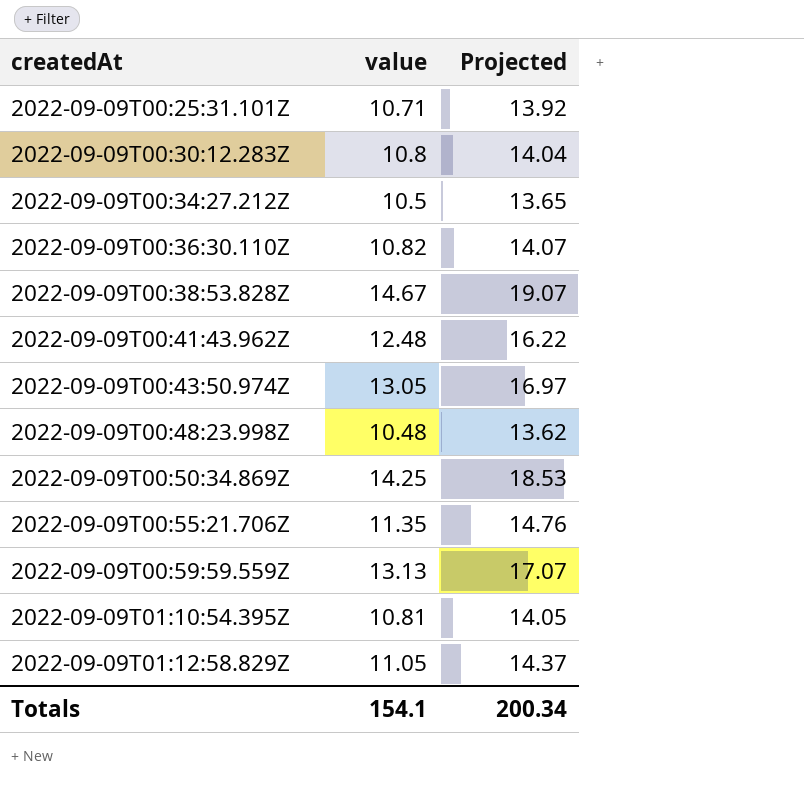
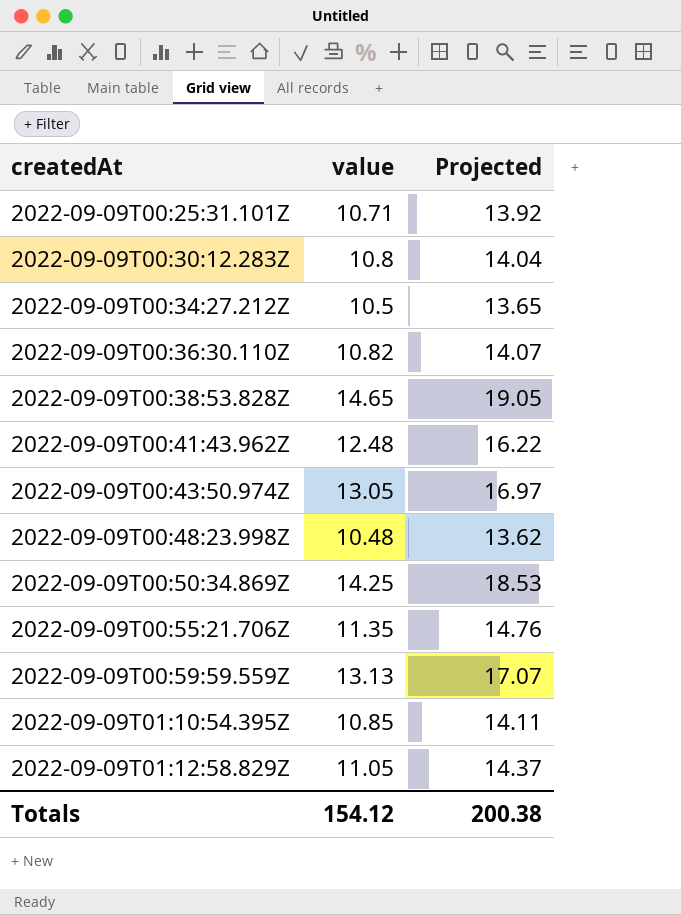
2022-09-09T00:38:53.828Z | value: 14.67 -> 14.65
2022-09-09T00:38:53.828Z | Projected: 19.07 -> 19.05
2022-09-09T01:10:54.395Z | value: 10.81 -> 10.85
2022-09-09T01:10:54.395Z | Projected: 14.05 -> 14.11
Totals | value: 154.1 -> 154.12
Totals | Projected: 200.34 -> 200.38

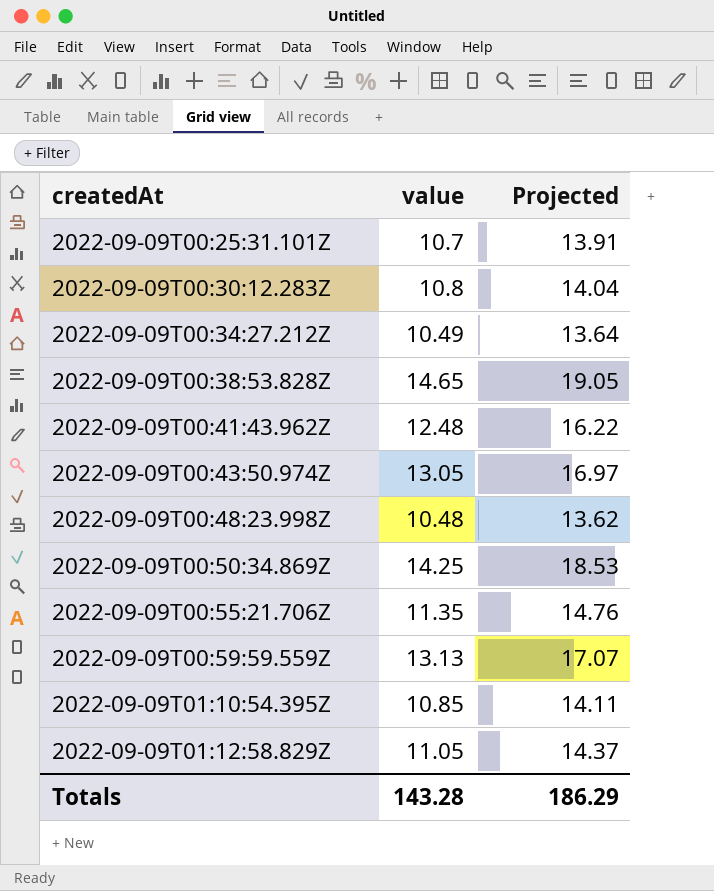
row 2022-09-09T00:36:30.110Z: 10.82 | 14.07 -> none
2022-09-09T00:25:31.101Z | value: 10.71 -> 10.7
2022-09-09T00:25:31.101Z | Projected: 13.92 -> 13.91
2022-09-09T00:34:27.212Z | value: 10.5 -> 10.49
2022-09-09T00:34:27.212Z | Projected: 13.65 -> 13.64
Totals | value: 154.12 -> 143.28
Totals | Projected: 200.38 -> 186.29

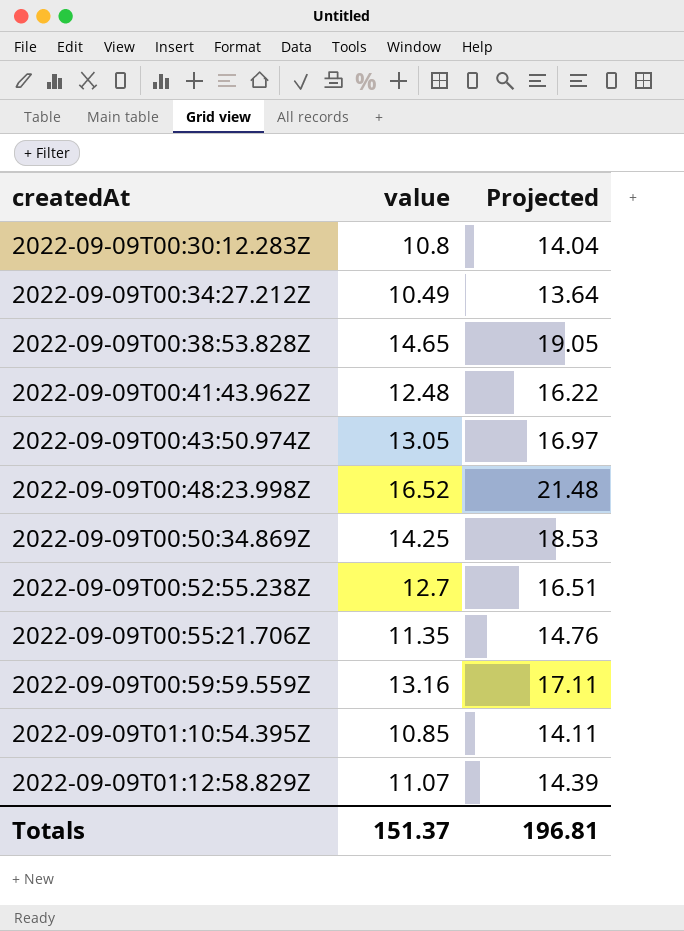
row 2022-09-09T00:25:31.101Z: 10.7 | 13.91 -> none
2022-09-09T00:48:23.998Z | value: 10.48 -> 16.52
2022-09-09T00:48:23.998Z | Projected: 13.62 -> 21.48
row 2022-09-09T00:52:55.238Z: none -> 12.7 | 16.51
2022-09-09T00:59:59.559Z | value: 13.13 -> 13.16
2022-09-09T00:59:59.559Z | Projected: 17.07 -> 17.11
2022-09-09T01:12:58.829Z | value: 11.05 -> 11.07
2022-09-09T01:12:58.829Z | Projected: 14.37 -> 14.39
Totals | value: 143.28 -> 151.37
Totals | Projected: 186.29 -> 196.81

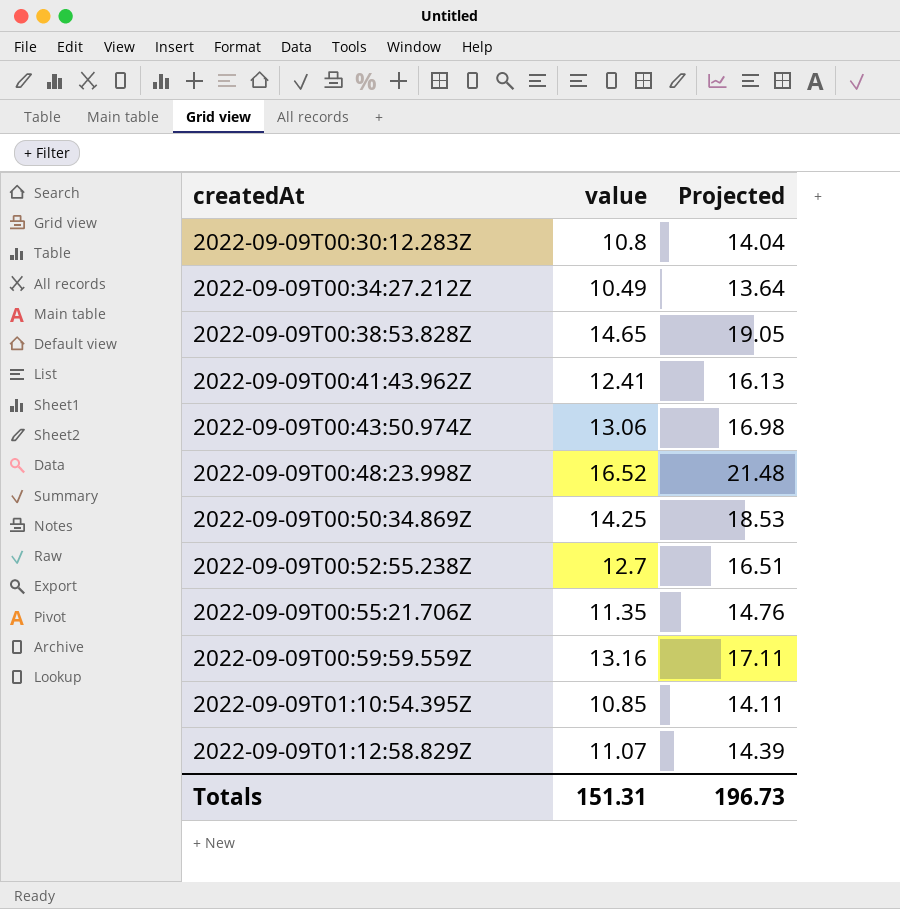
2022-09-09T00:41:43.962Z | value: 12.48 -> 12.41
2022-09-09T00:41:43.962Z | Projected: 16.22 -> 16.13
2022-09-09T00:43:50.974Z | value: 13.05 -> 13.06
2022-09-09T00:43:50.974Z | Projected: 16.97 -> 16.98
Totals | value: 151.37 -> 151.31
Totals | Projected: 196.81 -> 196.73

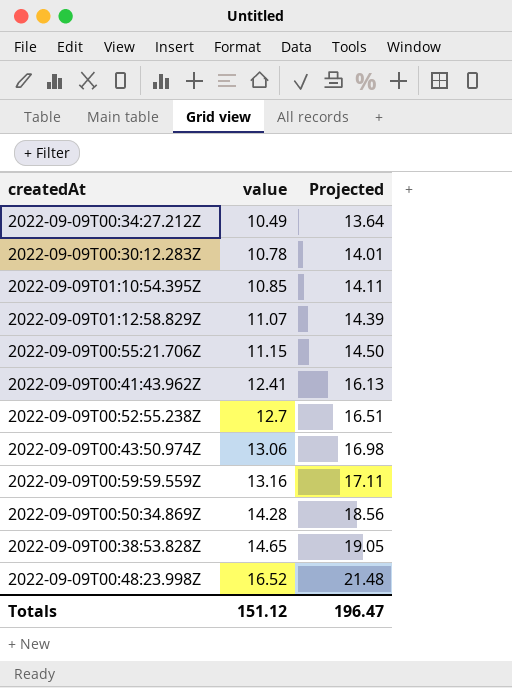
row order: createdAt ascending -> value ascending
2022-09-09T00:30:12.283Z | value: 10.8 -> 10.78
2022-09-09T00:30:12.283Z | Projected: 14.04 -> 14.01
2022-09-09T00:55:21.706Z | value: 11.35 -> 11.15
2022-09-09T00:55:21.706Z | Projected: 14.76 -> 14.50
2022-09-09T00:50:34.869Z | value: 14.25 -> 14.28
2022-09-09T00:50:34.869Z | Projected: 18.53 -> 18.56
Totals | value: 151.31 -> 151.12
Totals | Projected: 196.73 -> 196.47

